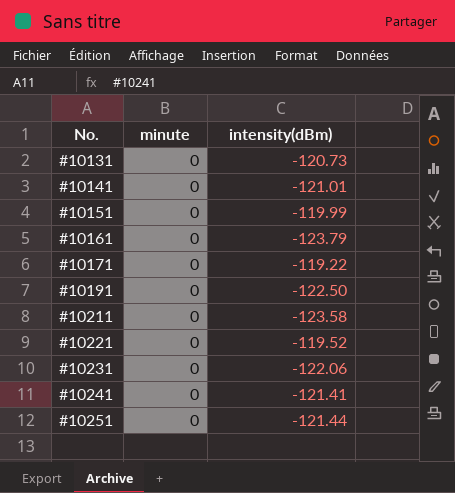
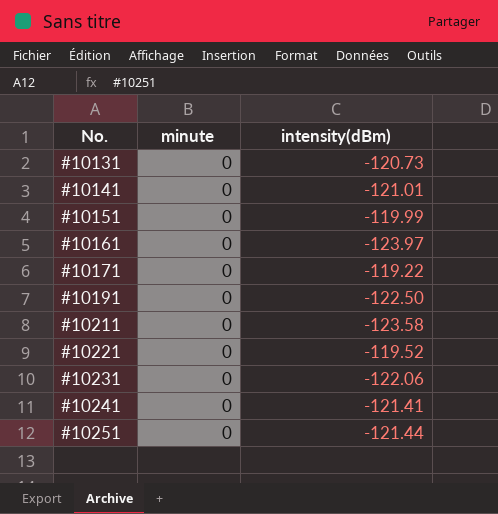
#10161 | intensity(dBm): -123.79 -> -123.97

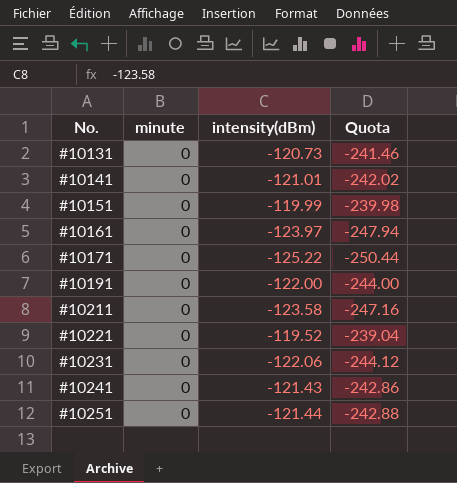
column Quota | formula: none -> [intensity(dBm)] * 2
#10171 | intensity(dBm): -119.22 -> -125.22
#10191 | intensity(dBm): -122.50 -> -122.00
#10241 | intensity(dBm): -121.41 -> -121.43

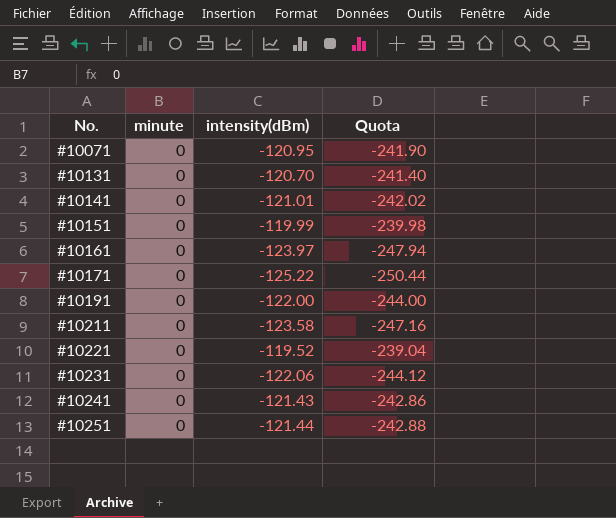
row #10071: none -> 0 | -120.95 | -241.90
#10131 | intensity(dBm): -120.73 -> -120.70
#10131 | Quota: -241.46 -> -241.40

